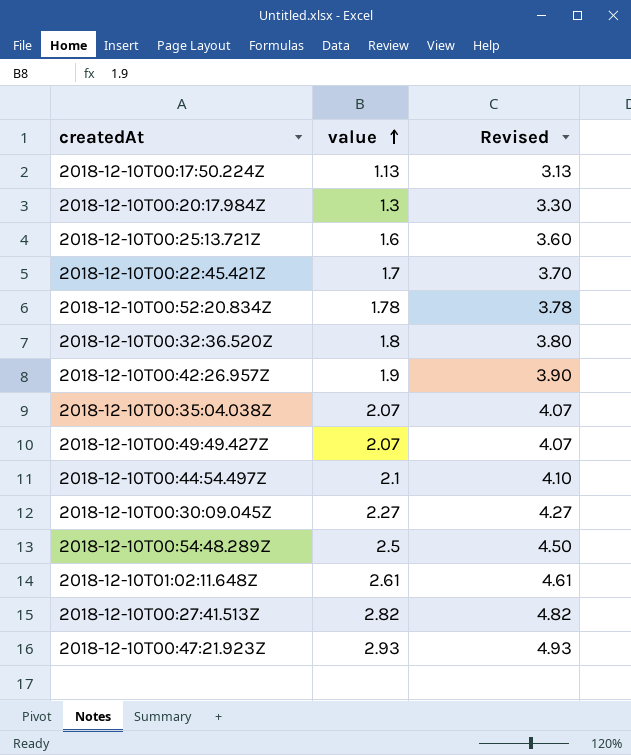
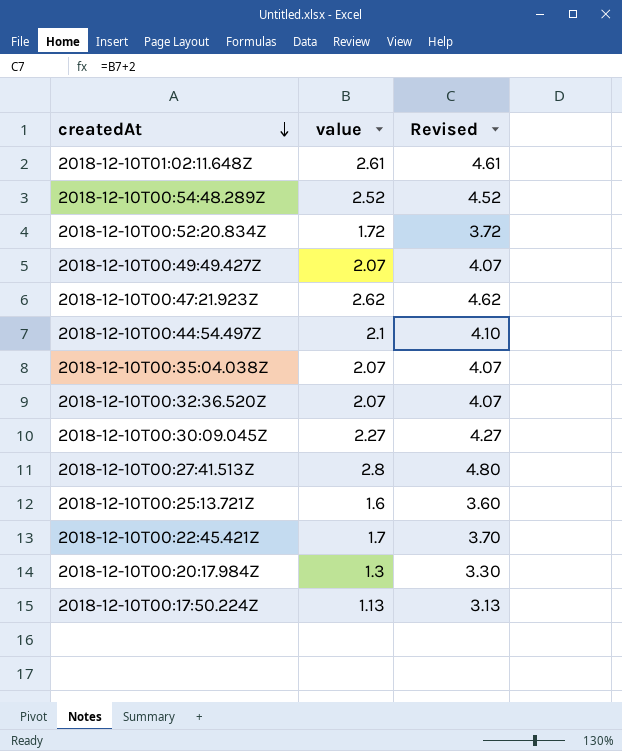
row order: value ascending -> createdAt descending
row 2018-12-10T00:42:26.957Z: 1.9 | 3.90 -> none
2018-12-10T00:54:48.289Z | value: 2.5 -> 2.52
2018-12-10T00:54:48.289Z | Revised: 4.50 -> 4.52
2018-12-10T00:52:20.834Z | value: 1.78 -> 1.72
2018-12-10T00:52:20.834Z | Revised: 3.78 -> 3.72
2018-12-10T00:47:21.923Z | value: 2.93 -> 2.62
2018-12-10T00:47:21.923Z | Revised: 4.93 -> 4.62
2018-12-10T00:32:36.520Z | value: 1.8 -> 2.07
2018-12-10T00:32:36.520Z | Revised: 3.80 -> 4.07
2018-12-10T00:27:41.513Z | value: 2.82 -> 2.8
2018-12-10T00:27:41.513Z | Revised: 4.82 -> 4.80

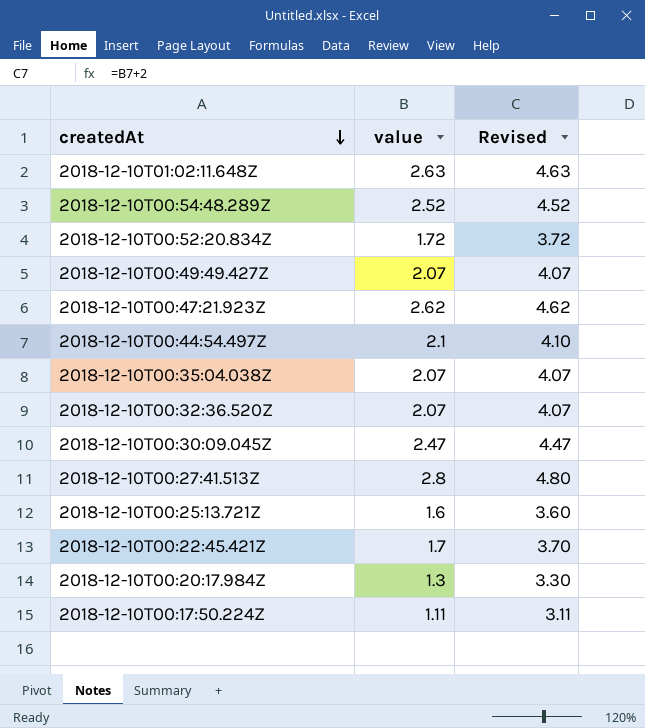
2018-12-10T01:02:11.648Z | value: 2.61 -> 2.63
2018-12-10T01:02:11.648Z | Revised: 4.61 -> 4.63
2018-12-10T00:30:09.045Z | value: 2.27 -> 2.47
2018-12-10T00:30:09.045Z | Revised: 4.27 -> 4.47
2018-12-10T00:17:50.224Z | value: 1.13 -> 1.11
2018-12-10T00:17:50.224Z | Revised: 3.13 -> 3.11

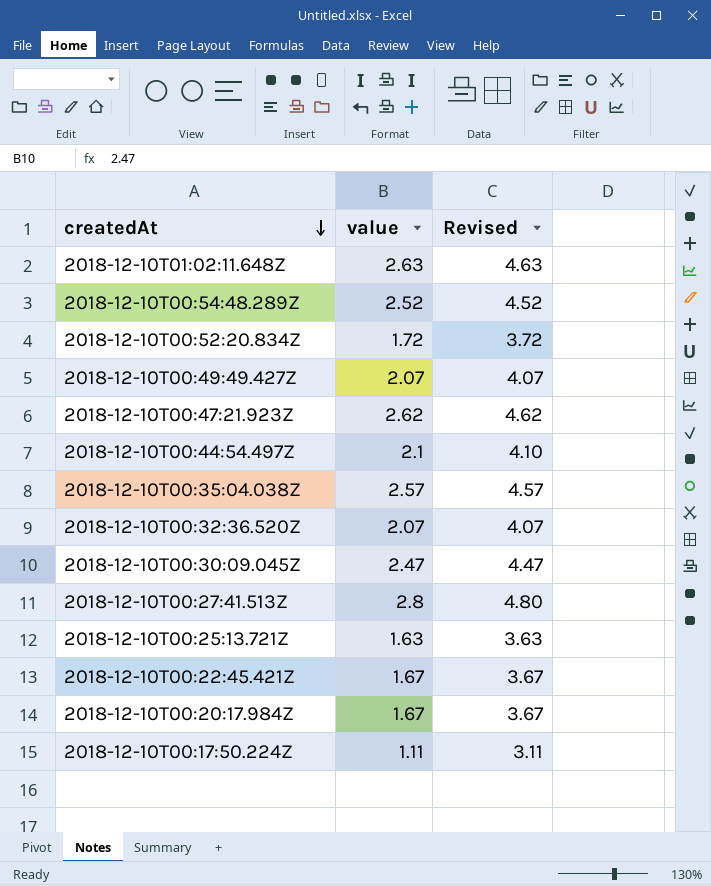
2018-12-10T00:35:04.038Z | value: 2.07 -> 2.57
2018-12-10T00:35:04.038Z | Revised: 4.07 -> 4.57
2018-12-10T00:25:13.721Z | value: 1.6 -> 1.63
2018-12-10T00:25:13.721Z | Revised: 3.60 -> 3.63
2018-12-10T00:22:45.421Z | value: 1.7 -> 1.67
2018-12-10T00:22:45.421Z | Revised: 3.70 -> 3.67
2018-12-10T00:20:17.984Z | value: 1.3 -> 1.67
2018-12-10T00:20:17.984Z | Revised: 3.30 -> 3.67

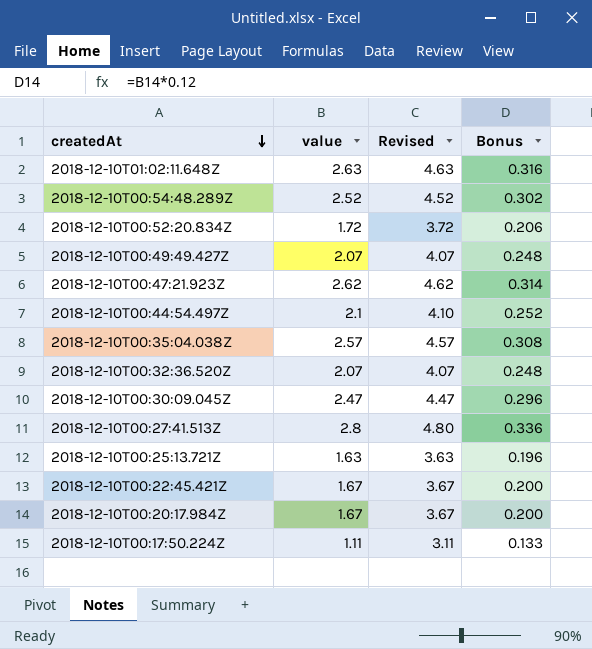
column Bonus | formula: none -> [value] * 0.12

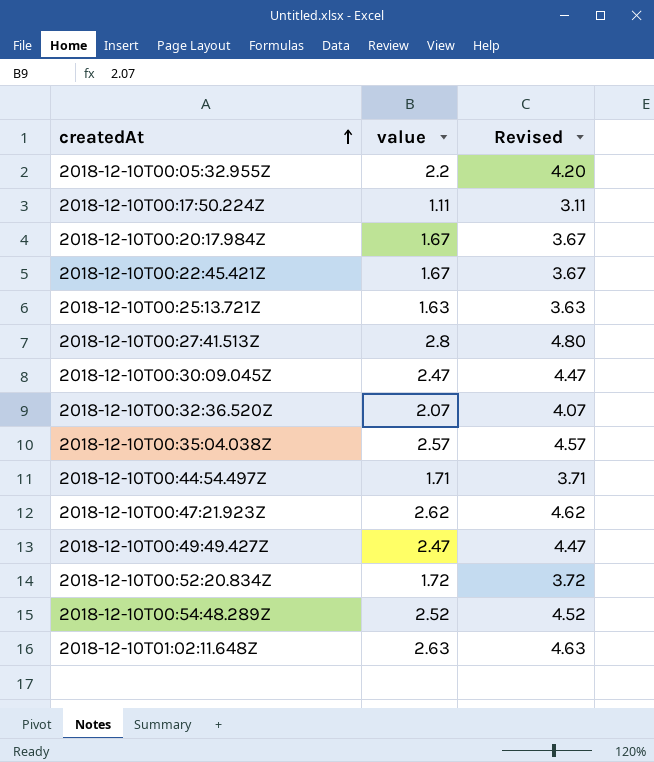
row order: createdAt descending -> createdAt ascending
column Bonus | formula: [value] * 0.12 -> none
row 2018-12-10T00:05:32.955Z: none -> 2.2 | 4.20
2018-12-10T00:44:54.497Z | value: 2.1 -> 1.71
2018-12-10T00:44:54.497Z | Revised: 4.10 -> 3.71
2018-12-10T00:49:49.427Z | value: 2.07 -> 2.47
2018-12-10T00:49:49.427Z | Revised: 4.07 -> 4.47

